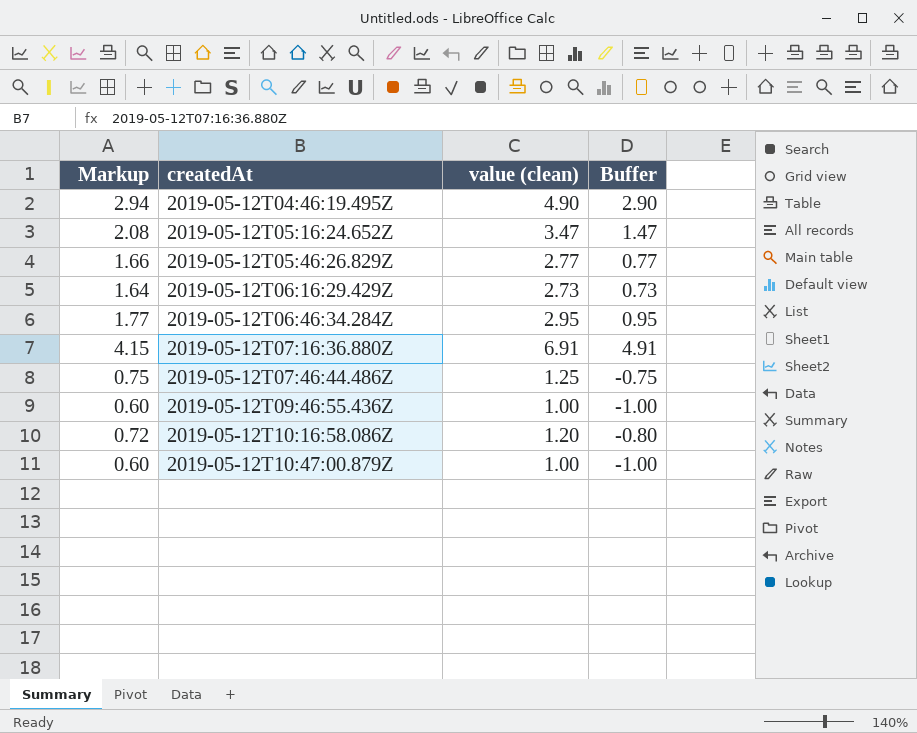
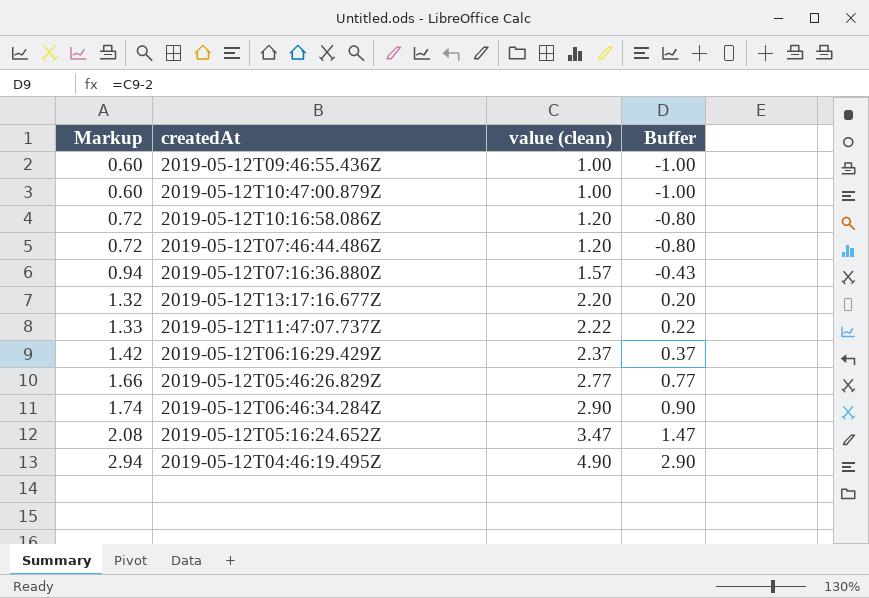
row order: createdAt ascending -> Markup ascending
2019-05-12T07:46:44.486Z | Markup: 0.75 -> 0.72
2019-05-12T07:46:44.486Z | value (clean): 1.25 -> 1.20
2019-05-12T07:46:44.486Z | Buffer: -0.75 -> -0.80
2019-05-12T07:16:36.880Z | Markup: 4.15 -> 0.94
2019-05-12T07:16:36.880Z | value (clean): 6.91 -> 1.57
2019-05-12T07:16:36.880Z | Buffer: 4.91 -> -0.43
row 2019-05-12T13:17:16.677Z: none -> 1.32 | 2.20 | 0.20
row 2019-05-12T11:47:07.737Z: none -> 1.33 | 2.22 | 0.22
2019-05-12T06:16:29.429Z | Markup: 1.64 -> 1.42
2019-05-12T06:16:29.429Z | value (clean): 2.73 -> 2.37
2019-05-12T06:16:29.429Z | Buffer: 0.73 -> 0.37
2019-05-12T06:46:34.284Z | Markup: 1.77 -> 1.74
2019-05-12T06:46:34.284Z | value (clean): 2.95 -> 2.90
2019-05-12T06:46:34.284Z | Buffer: 0.95 -> 0.90

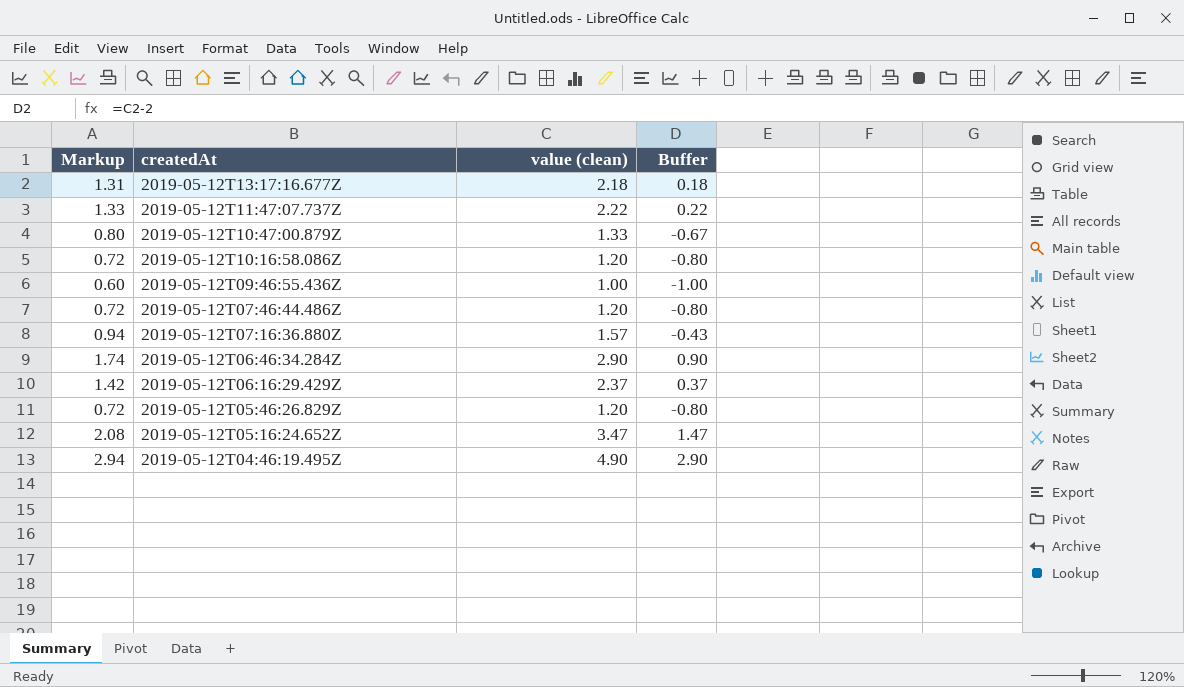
row order: Markup ascending -> createdAt descending
2019-05-12T13:17:16.677Z | Markup: 1.32 -> 1.31
2019-05-12T13:17:16.677Z | value (clean): 2.20 -> 2.18
2019-05-12T13:17:16.677Z | Buffer: 0.20 -> 0.18
2019-05-12T10:47:00.879Z | Markup: 0.60 -> 0.80
2019-05-12T10:47:00.879Z | value (clean): 1.00 -> 1.33
2019-05-12T10:47:00.879Z | Buffer: -1.00 -> -0.67
2019-05-12T05:46:26.829Z | Markup: 1.66 -> 0.72
2019-05-12T05:46:26.829Z | value (clean): 2.77 -> 1.20
2019-05-12T05:46:26.829Z | Buffer: 0.77 -> -0.80

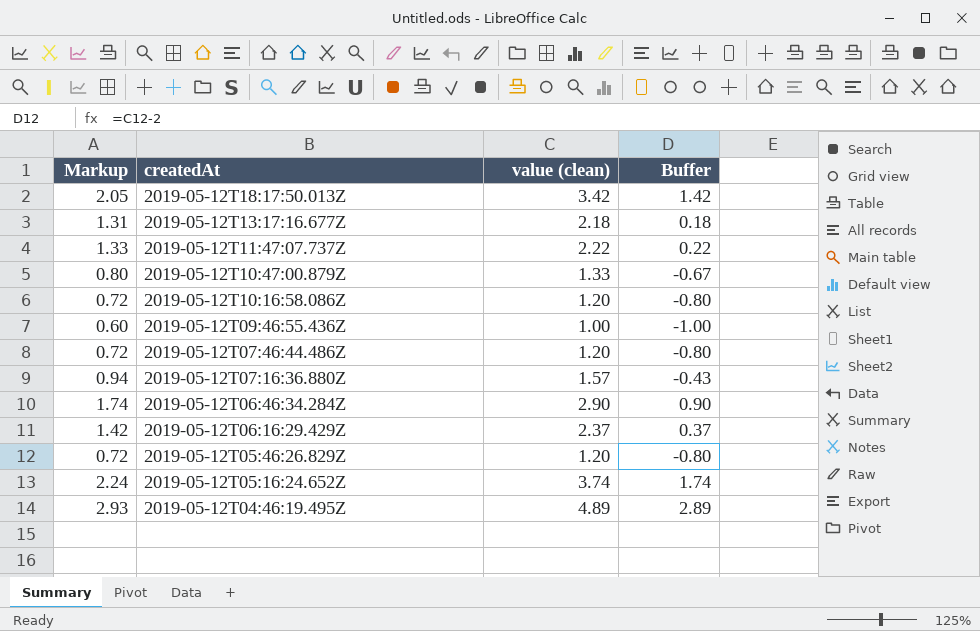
row 2019-05-12T18:17:50.013Z: none -> 2.05 | 3.42 | 1.42
2019-05-12T05:16:24.652Z | Markup: 2.08 -> 2.24
2019-05-12T05:16:24.652Z | value (clean): 3.47 -> 3.74
2019-05-12T05:16:24.652Z | Buffer: 1.47 -> 1.74
2019-05-12T04:46:19.495Z | Markup: 2.94 -> 2.93
2019-05-12T04:46:19.495Z | value (clean): 4.90 -> 4.89
2019-05-12T04:46:19.495Z | Buffer: 2.90 -> 2.89

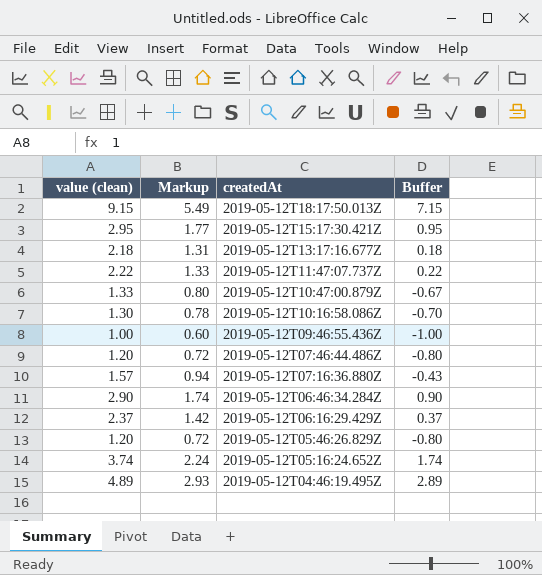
column value (clean) | position: 3 -> 1
2019-05-12T18:17:50.013Z | value (clean): 3.42 -> 9.15
2019-05-12T18:17:50.013Z | Markup: 2.05 -> 5.49
2019-05-12T18:17:50.013Z | Buffer: 1.42 -> 7.15
row 2019-05-12T15:17:30.421Z: none -> 2.95 | 1.77 | 0.95
2019-05-12T10:16:58.086Z | value (clean): 1.20 -> 1.30
2019-05-12T10:16:58.086Z | Markup: 0.72 -> 0.78
2019-05-12T10:16:58.086Z | Buffer: -0.80 -> -0.70

